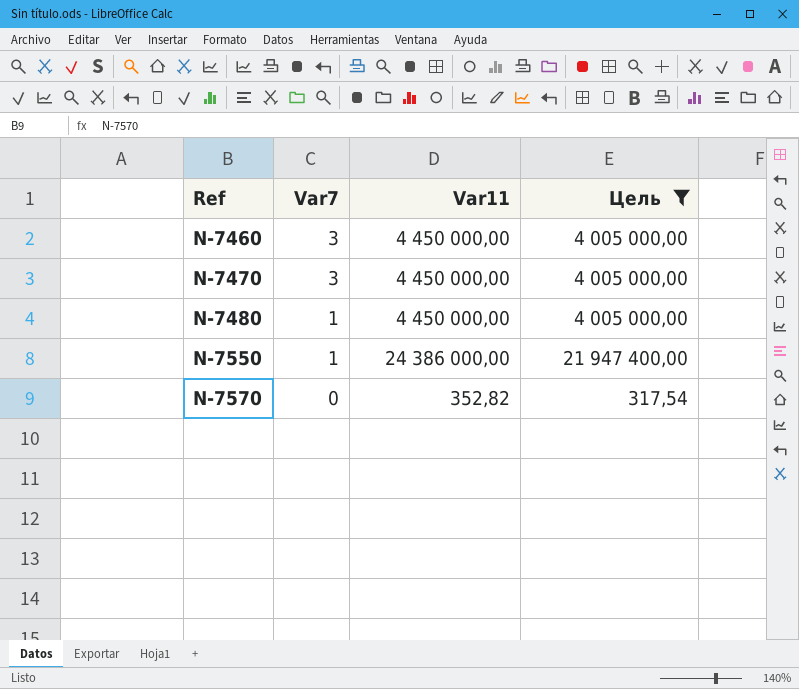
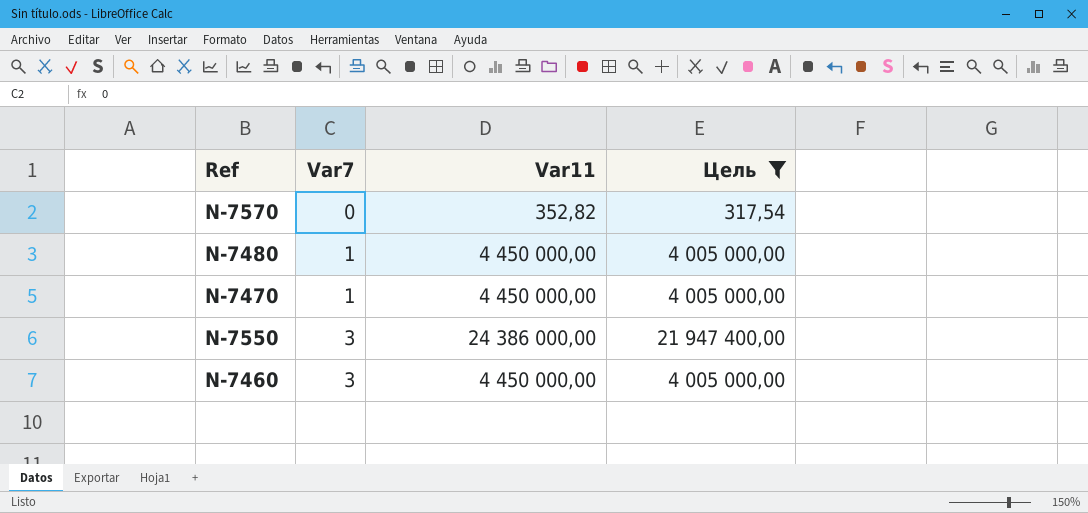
row order: Ref ascending -> Var7 ascending
N-7470 | Var7: 3 -> 1
N-7550 | Var7: 1 -> 3

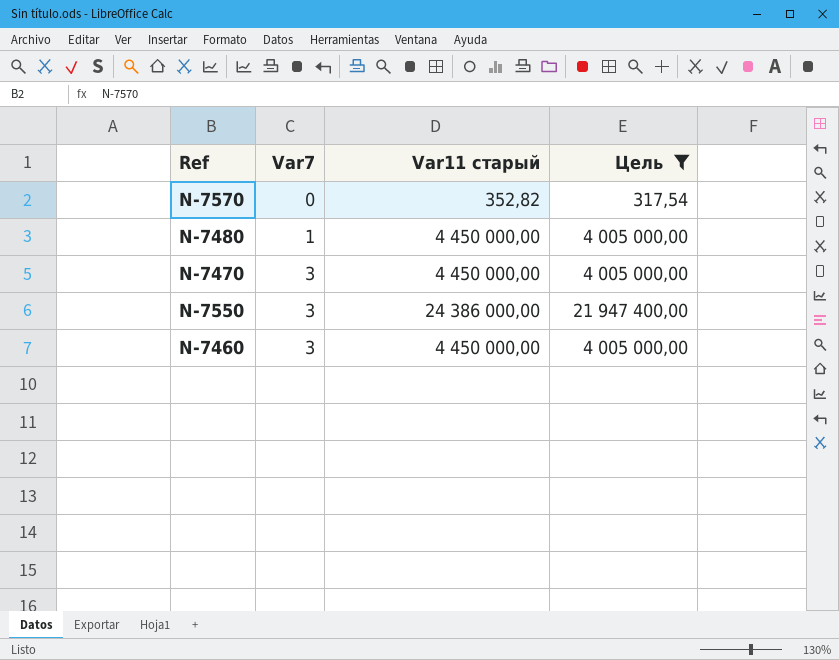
column name: Var11 -> Var11 старый
N-7470 | Var7: 1 -> 3

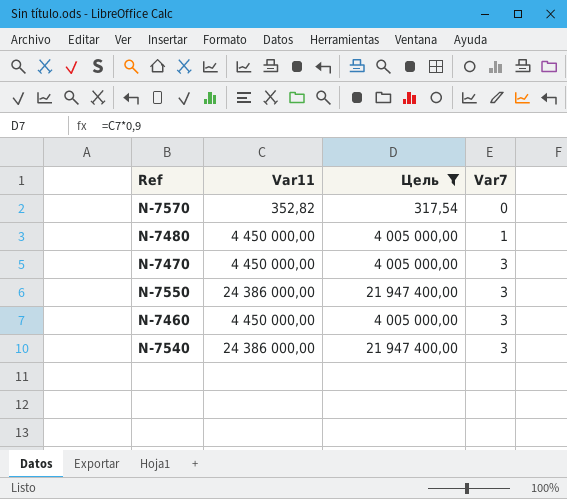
column name: Var11 старый -> Var11
column Var7 | position: 2 -> 4
row N-7540: none -> 24 386 000,00 | 21 947 400,00 | 3

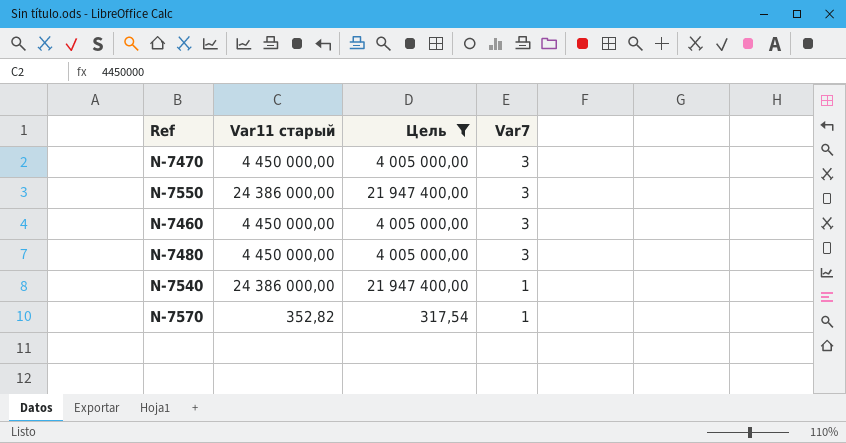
row order: Var7 ascending -> Var7 descending
column name: Var11 -> Var11 старый
N-7480 | Var7: 1 -> 3
N-7540 | Var7: 3 -> 1
N-7570 | Var7: 0 -> 1

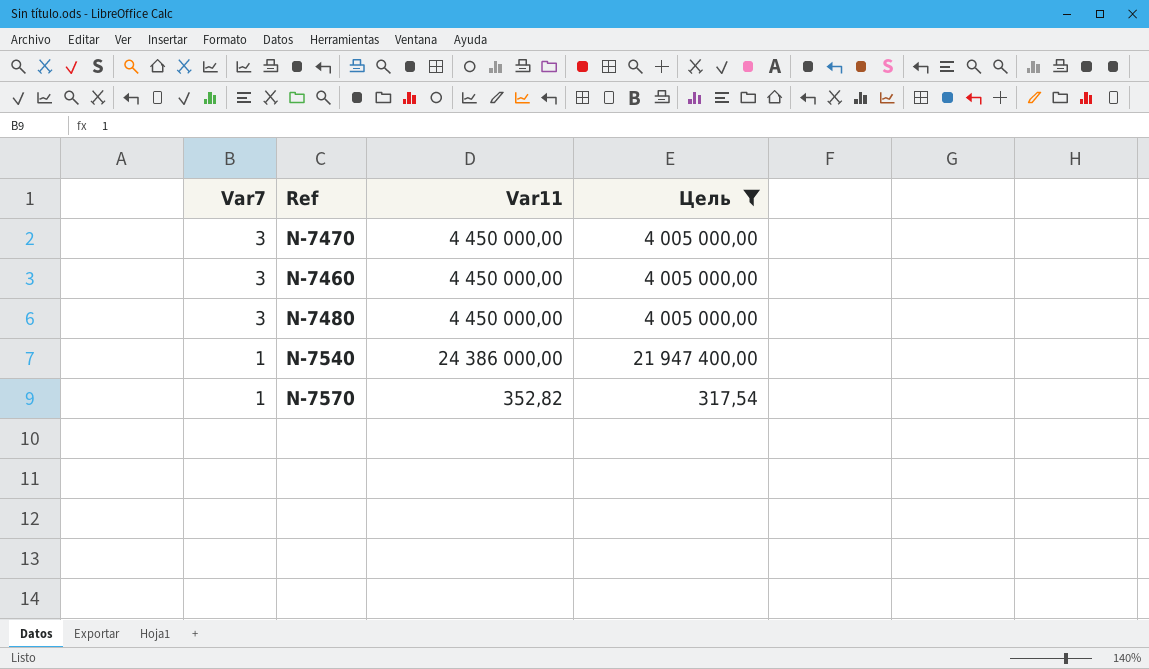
column Var7 | position: 4 -> 1
column name: Var11 старый -> Var11
row N-7550: 24 386 000,00 | 21 947 400,00 | 3 -> none

